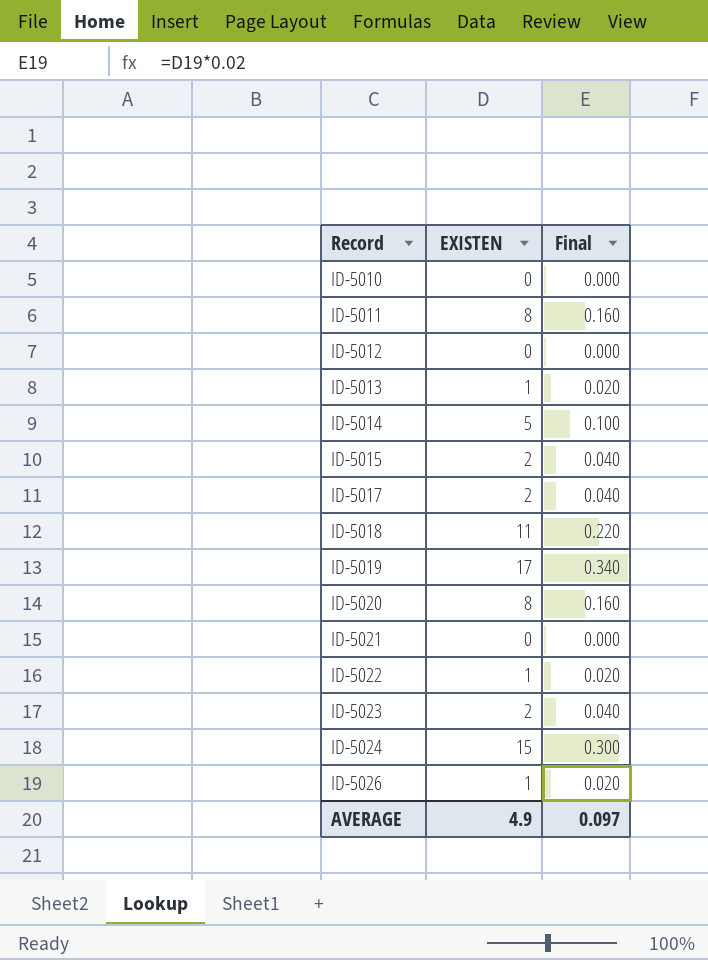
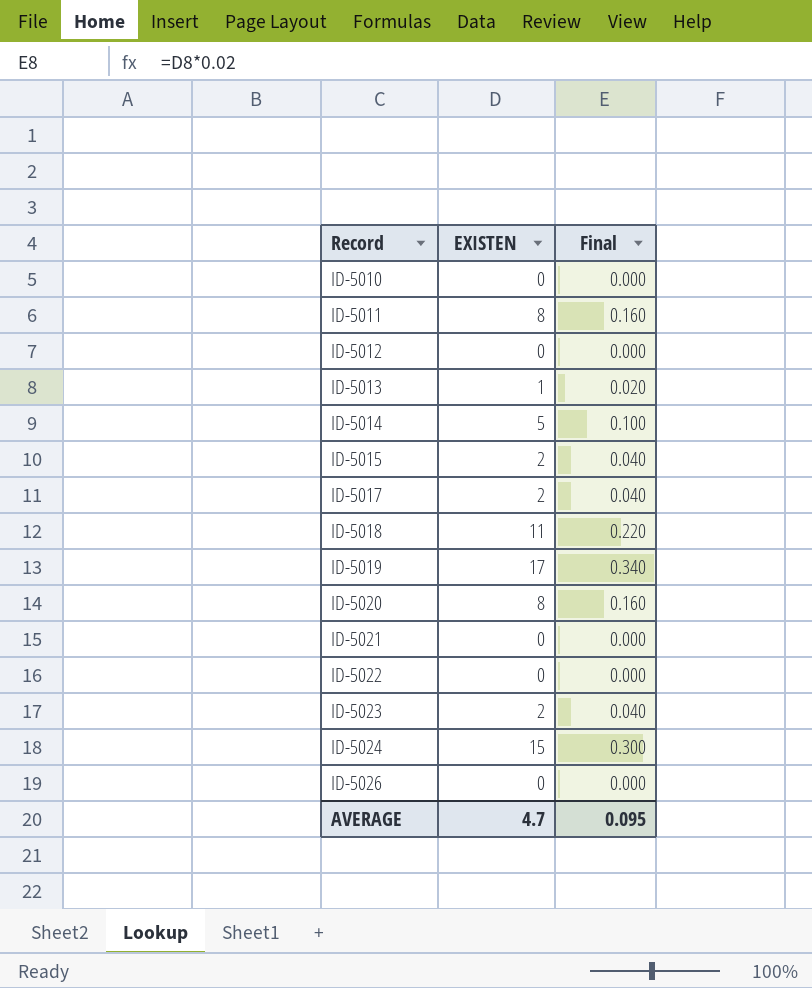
ID-5022 | EXISTEN: 1 -> 0
ID-5022 | Final: 0.020 -> 0.000
ID-5026 | EXISTEN: 1 -> 0
ID-5026 | Final: 0.020 -> 0.000
AVERAGE | EXISTEN: 4.9 -> 4.7
AVERAGE | Final: 0.097 -> 0.095

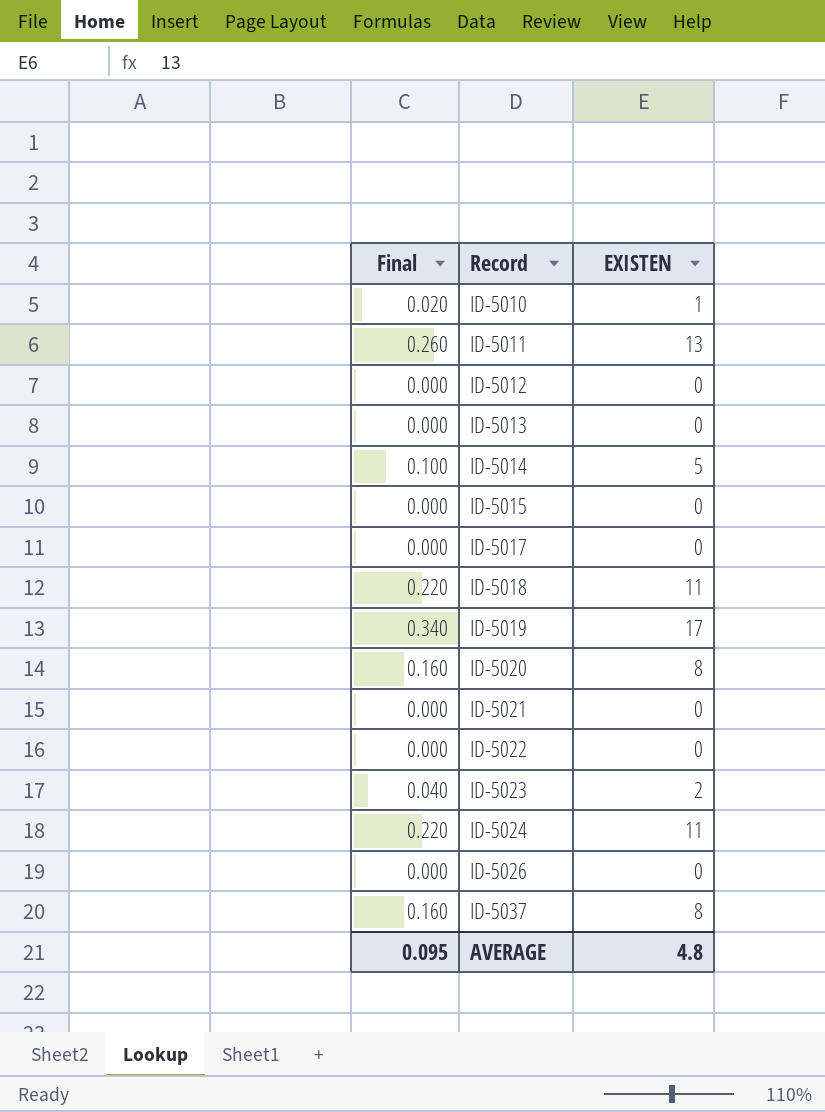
column Final | position: 3 -> 1
ID-5010 | Final: 0.000 -> 0.020
ID-5010 | EXISTEN: 0 -> 1
ID-5011 | Final: 0.160 -> 0.260
ID-5011 | EXISTEN: 8 -> 13
ID-5013 | Final: 0.020 -> 0.000
ID-5013 | EXISTEN: 1 -> 0
ID-5015 | Final: 0.040 -> 0.000
ID-5015 | EXISTEN: 2 -> 0
ID-5017 | Final: 0.040 -> 0.000
ID-5017 | EXISTEN: 2 -> 0
ID-5024 | Final: 0.300 -> 0.220
ID-5024 | EXISTEN: 15 -> 11
row ID-5037: none -> 0.160 | 8
AVERAGE | EXISTEN: 4.7 -> 4.8

